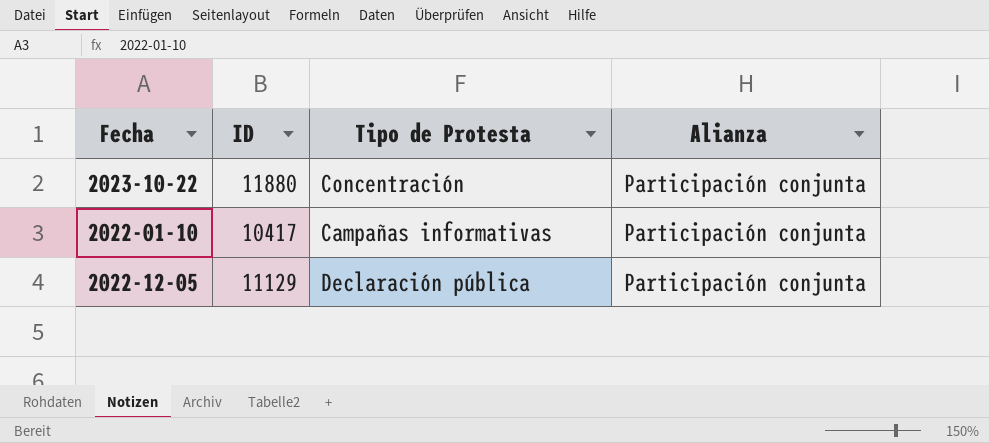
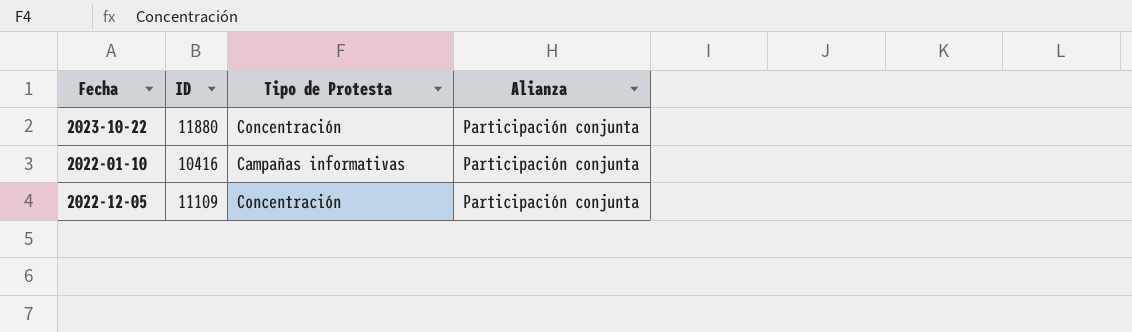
2022-01-10 | ID: 10417 -> 10416
2022-12-05 | ID: 11129 -> 11109
2022-12-05 | Tipo de Protesta: Declaración pública -> Concentración

